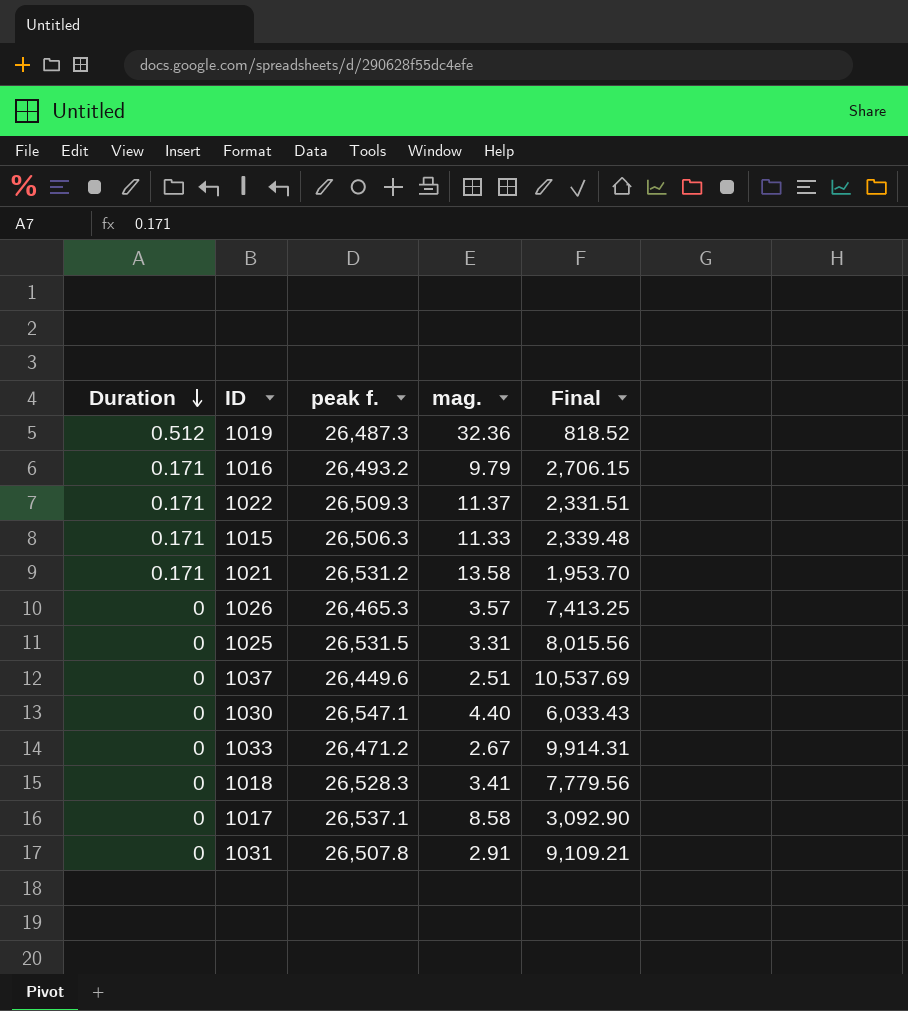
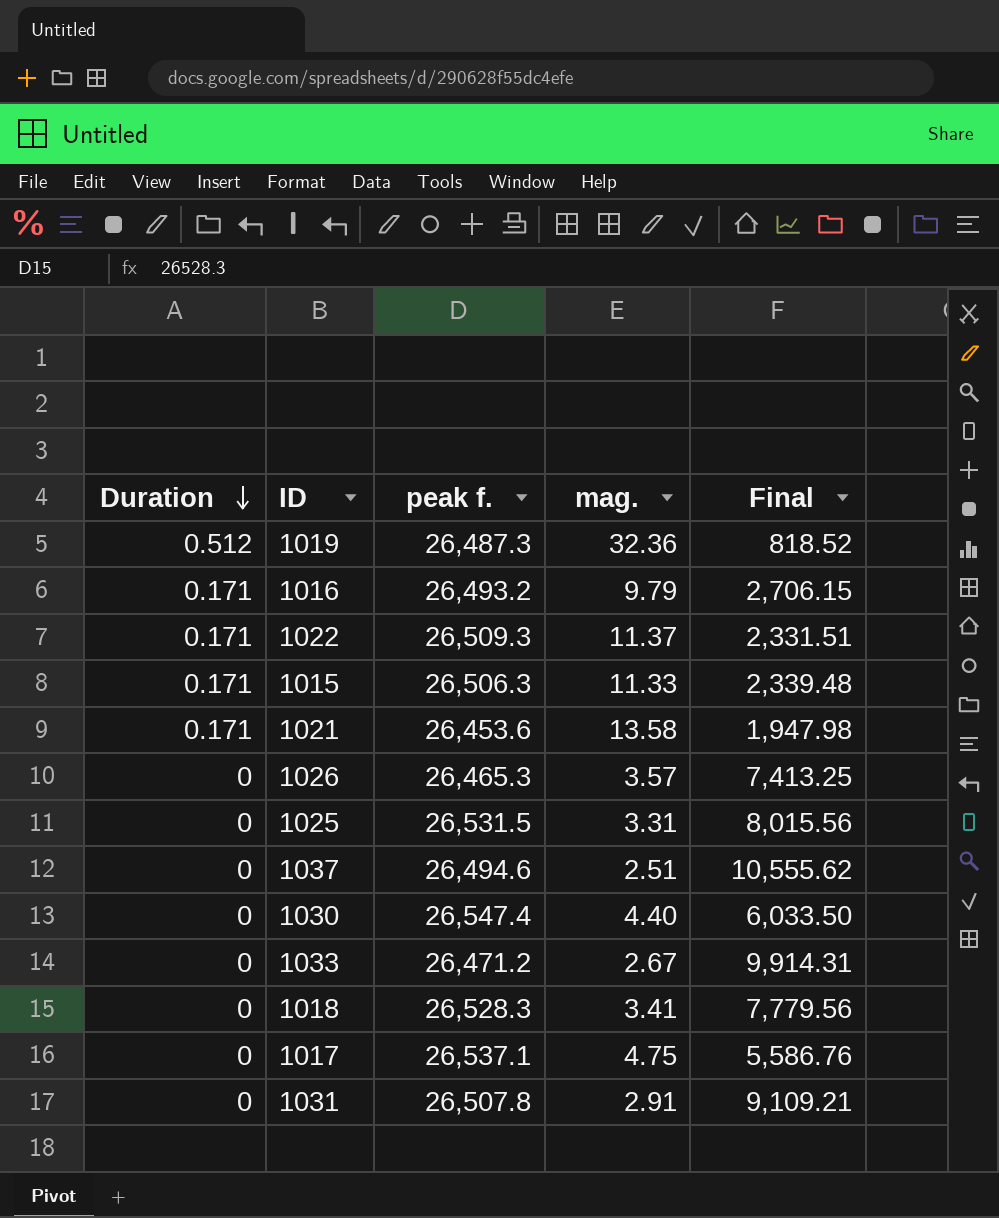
1021 | peak f.: 26,531.2 -> 26,453.6
1021 | Final: 1,953.70 -> 1,947.98
1037 | peak f.: 26,449.6 -> 26,494.6
1037 | Final: 10,537.69 -> 10,555.62
1030 | peak f.: 26,547.1 -> 26,547.4
1030 | Final: 6,033.43 -> 6,033.50
1017 | mag.: 8.58 -> 4.75
1017 | Final: 3,092.90 -> 5,586.76

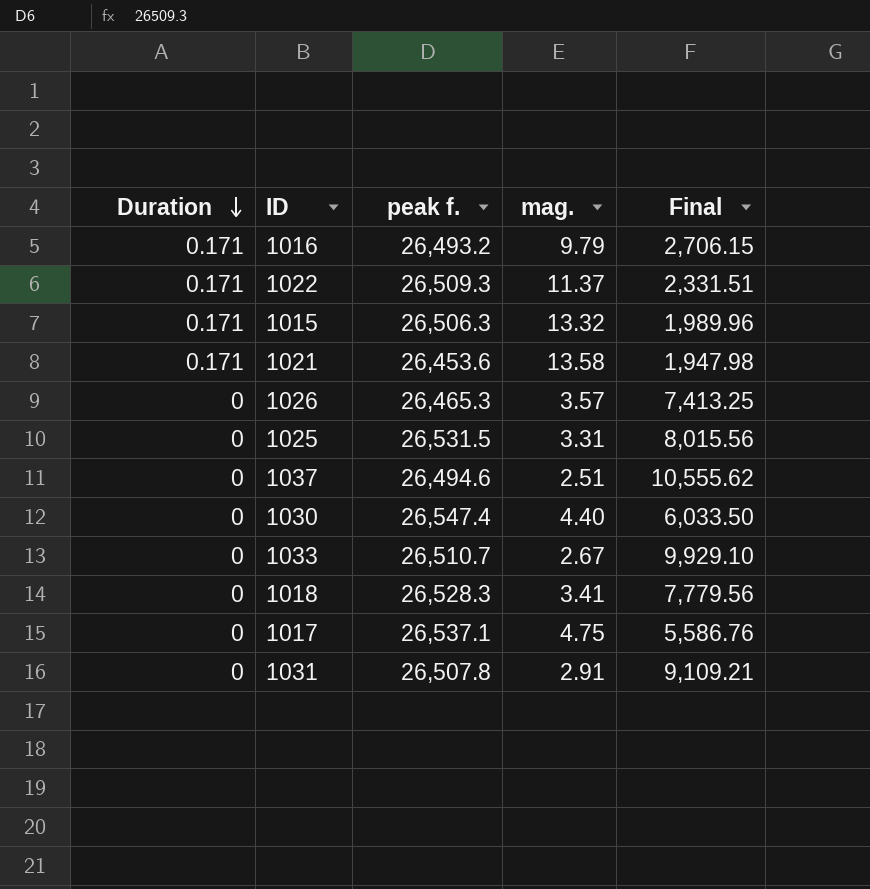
row 1019: 0.512 | 26,487.3 | 32.36 | 818.52 -> none
1015 | mag.: 11.33 -> 13.32
1015 | Final: 2,339.48 -> 1,989.96
1033 | peak f.: 26,471.2 -> 26,510.7
1033 | Final: 9,914.31 -> 9,929.10

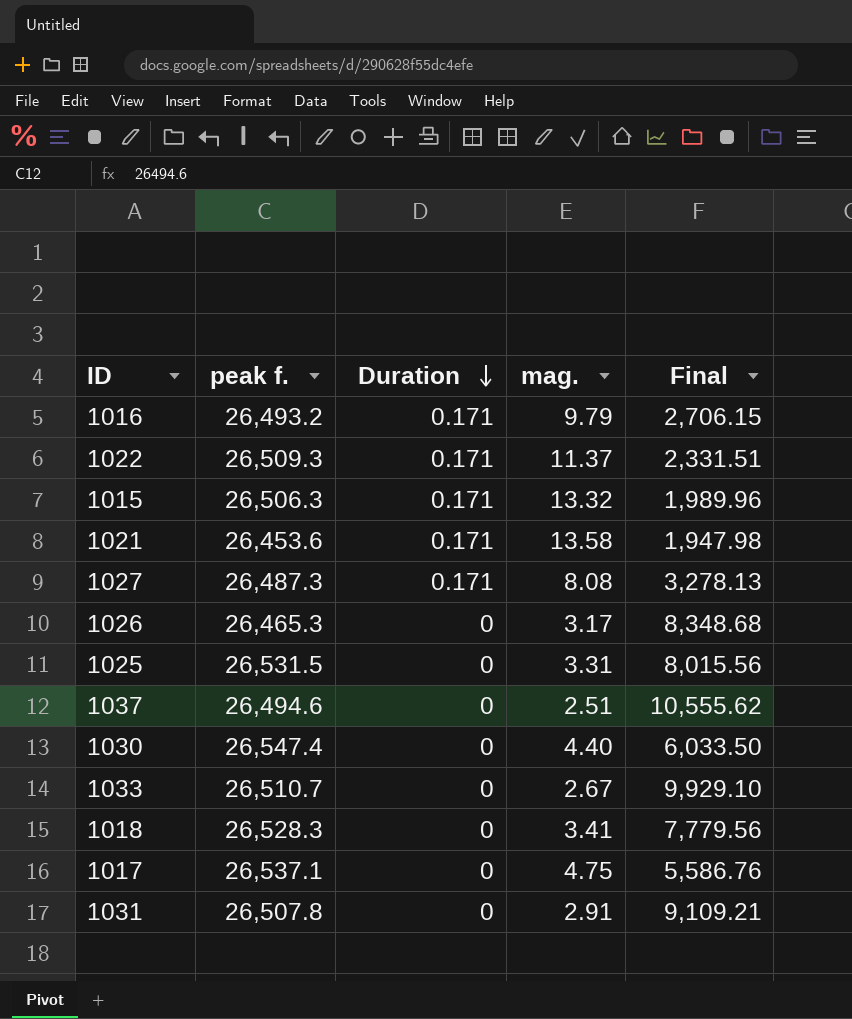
column Duration | position: 1 -> 3
row 1027: none -> 26,487.3 | 0.171 | 8.08 | 3,278.13
1026 | mag.: 3.57 -> 3.17
1026 | Final: 7,413.25 -> 8,348.68

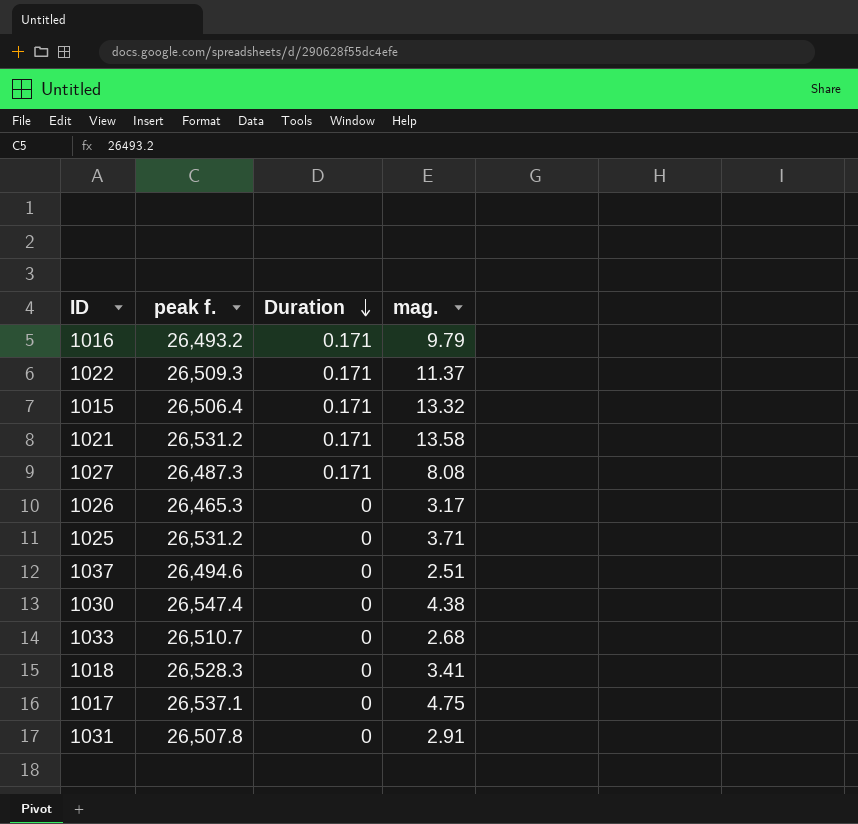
column Final | formula: [peak f.] / [mag.] -> none
1015 | peak f.: 26,506.3 -> 26,506.4
1021 | peak f.: 26,453.6 -> 26,531.2
1025 | peak f.: 26,531.5 -> 26,531.2
1025 | mag.: 3.31 -> 3.71
1030 | mag.: 4.40 -> 4.38
1033 | mag.: 2.67 -> 2.68

